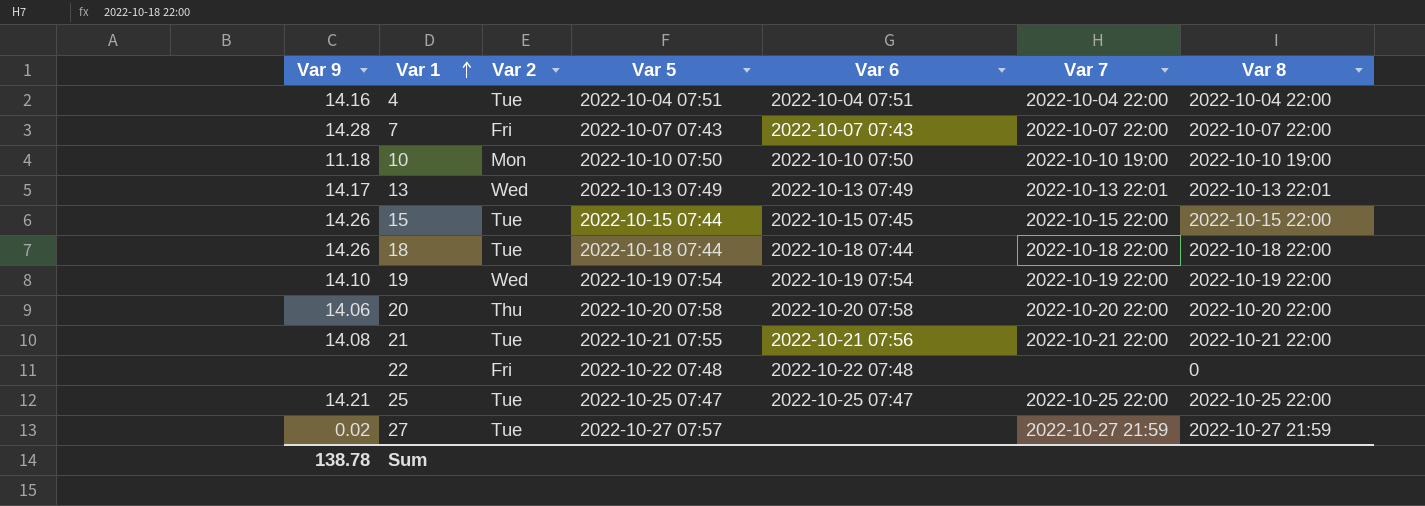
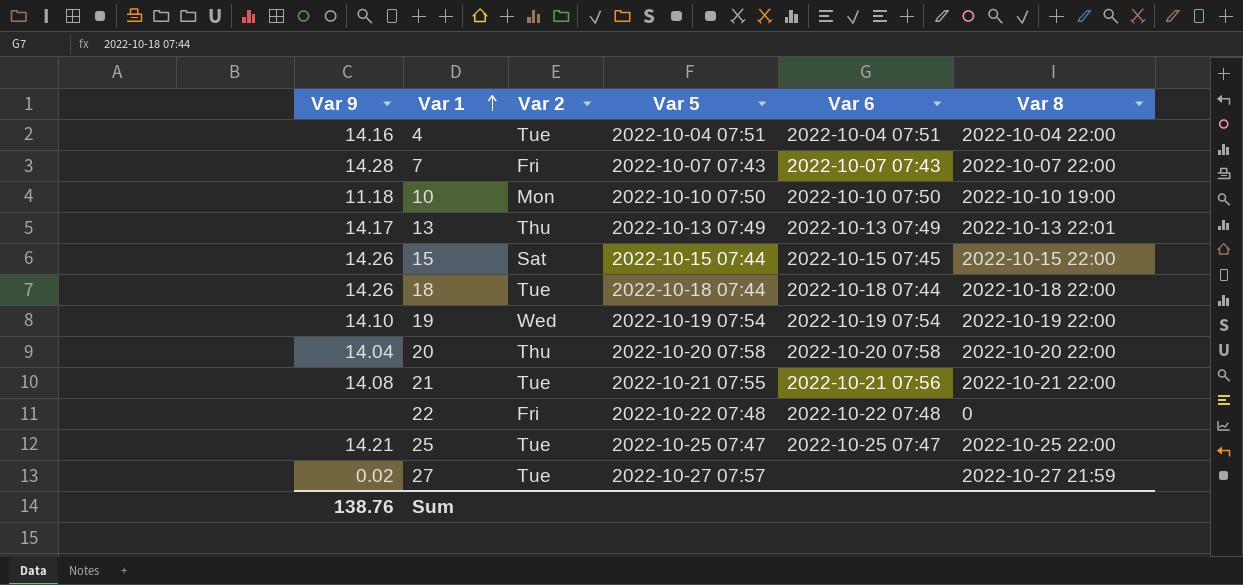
column Var 7 | position: 6 -> none
13 | Var 2: Wed -> Thu
15 | Var 2: Tue -> Sat
20 | Var 9: 14.06 -> 14.04
Sum | Var 9: 138.78 -> 138.76

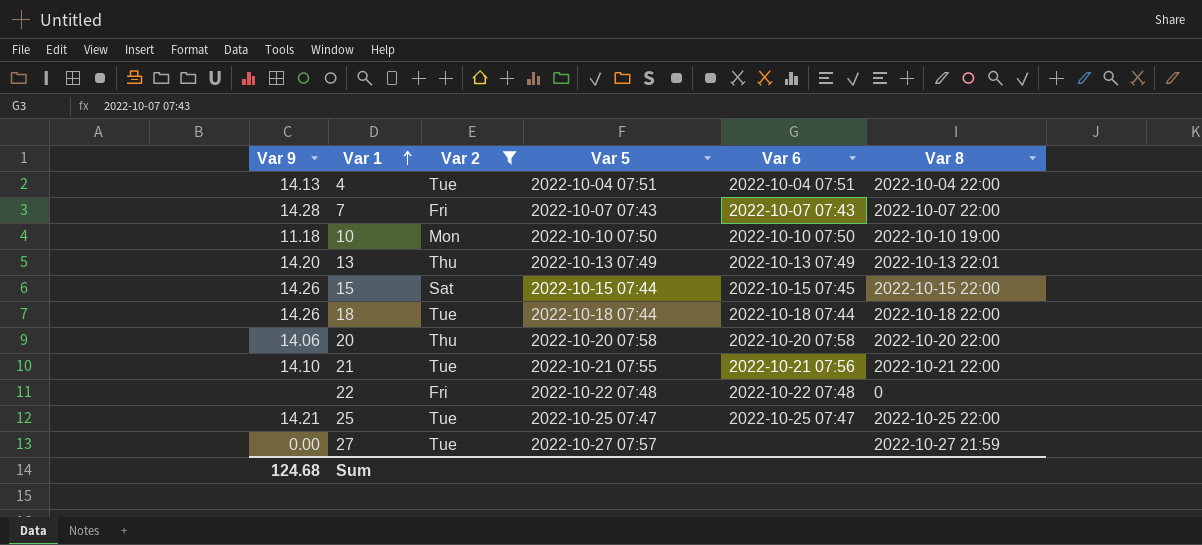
filter: none -> Var 2 != Wed
4 | Var 9: 14.16 -> 14.13
13 | Var 9: 14.17 -> 14.20
20 | Var 9: 14.04 -> 14.06
21 | Var 9: 14.08 -> 14.10
27 | Var 9: 0.02 -> 0.00
Sum | Var 9: 138.76 -> 124.68

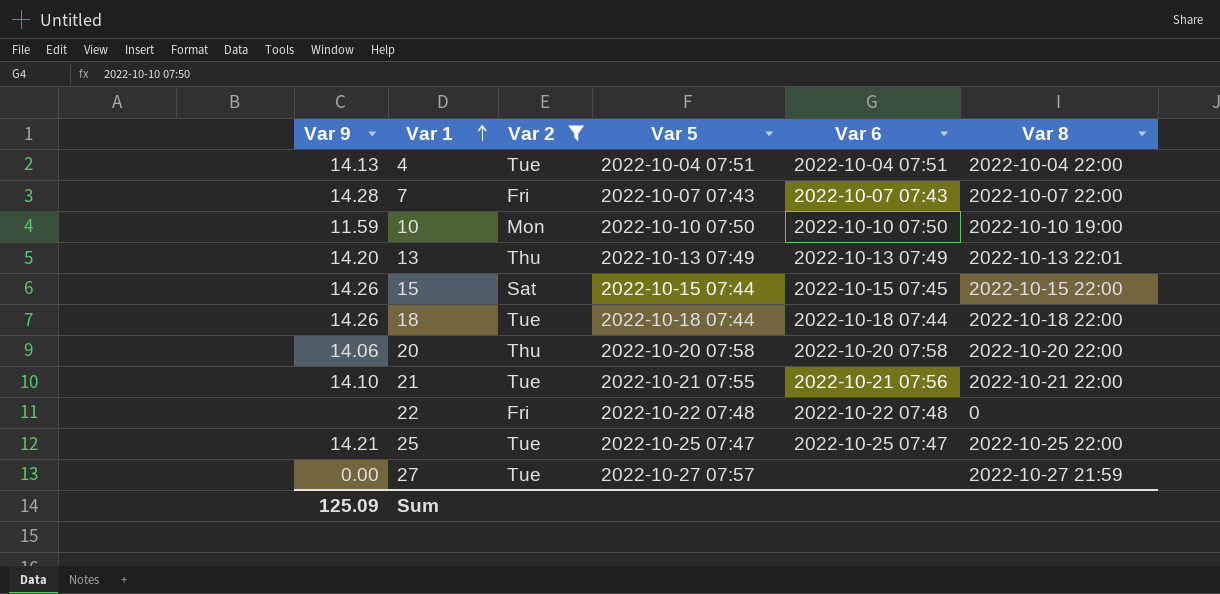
10 | Var 9: 11.18 -> 11.59
Sum | Var 9: 124.68 -> 125.09

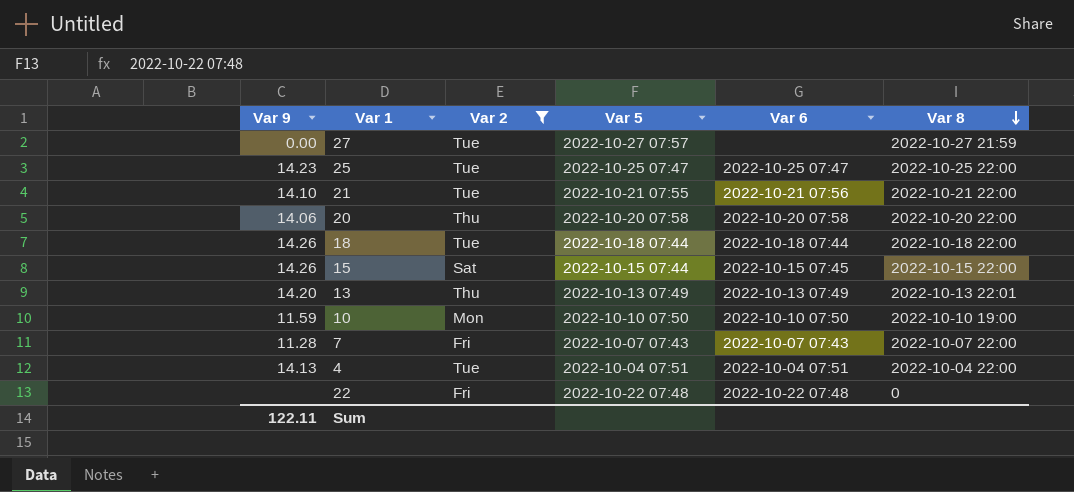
row order: Var 1 ascending -> Var 8 descending
25 | Var 9: 14.21 -> 14.23
7 | Var 9: 14.28 -> 11.28
Sum | Var 9: 125.09 -> 122.11

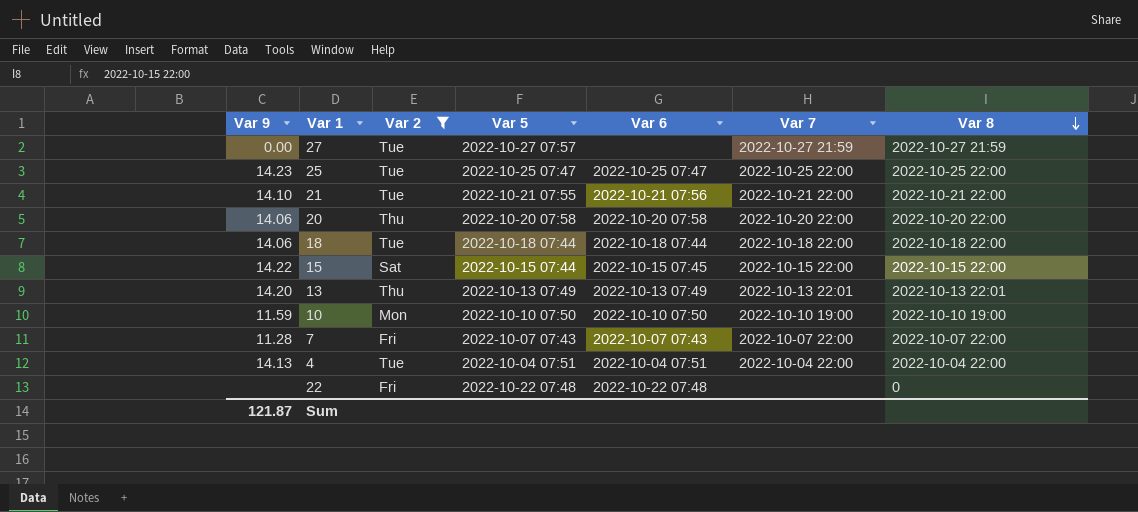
column Var 7 | position: none -> 6
18 | Var 9: 14.26 -> 14.06
15 | Var 9: 14.26 -> 14.22
Sum | Var 9: 122.11 -> 121.87

